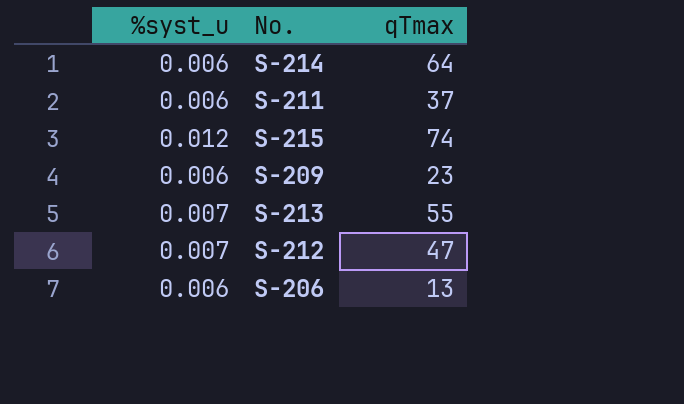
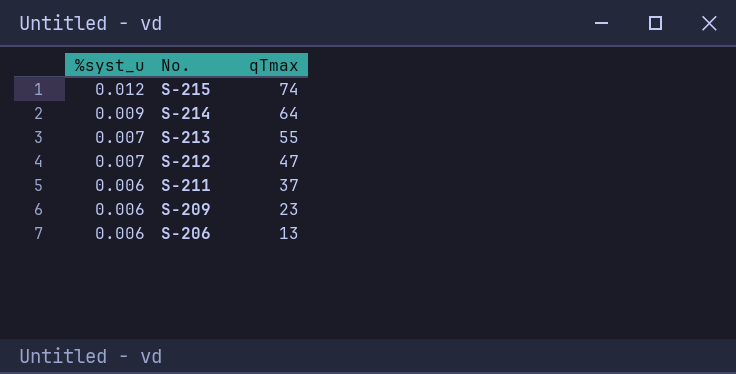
row order: none -> %syst_u descending
S-214 | %syst_u: 0.006 -> 0.009

